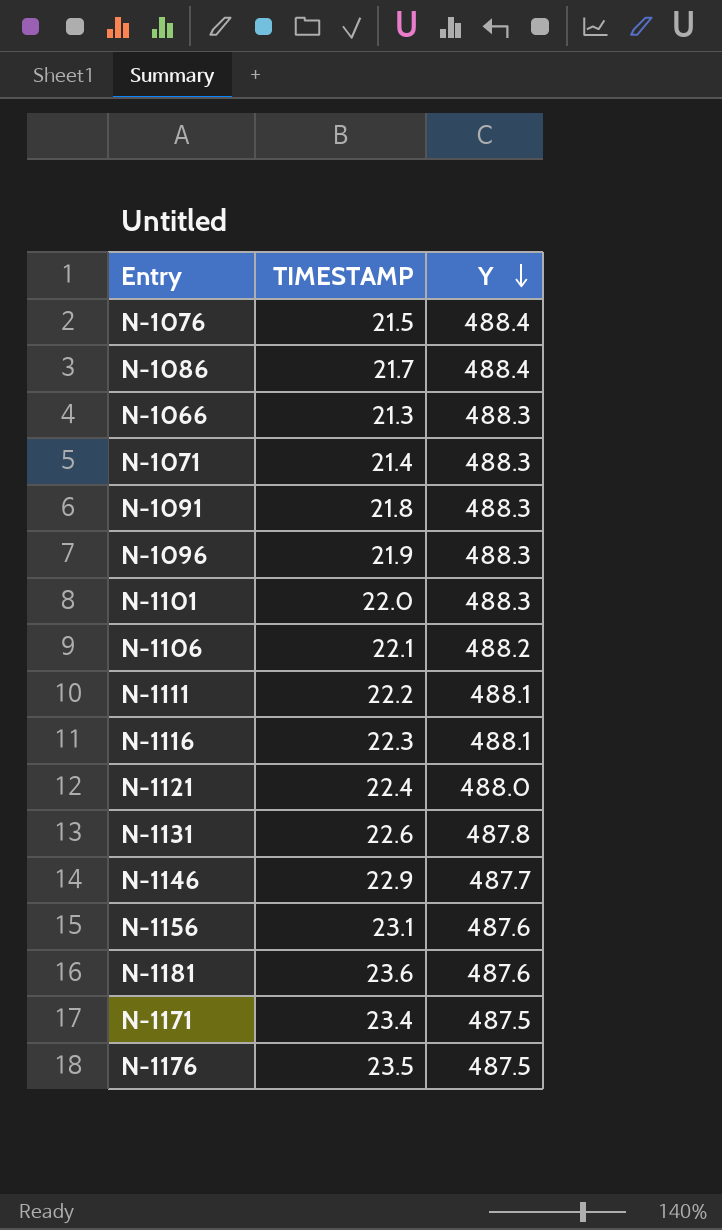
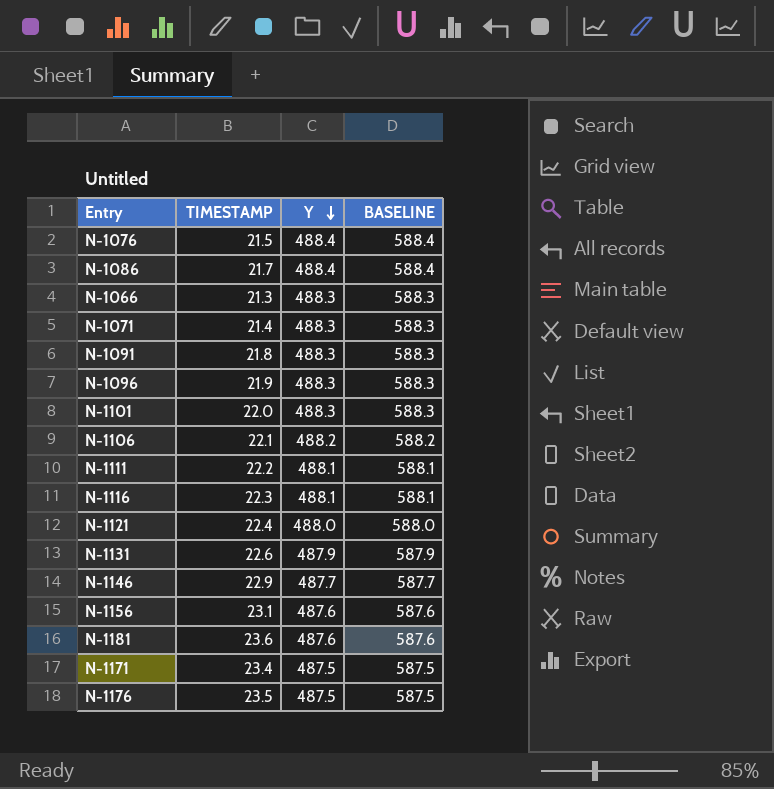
column BASELINE | formula: none -> [Y] + 100
N-1131 | Y: 487.8 -> 487.9

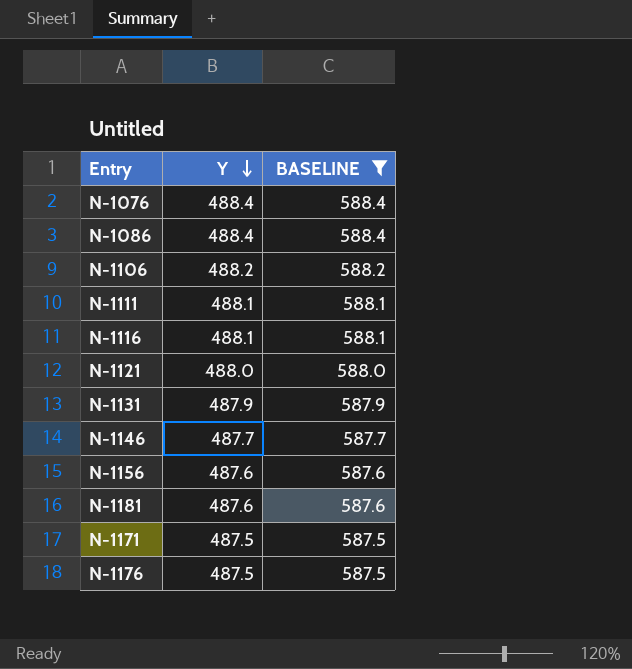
filter: none -> BASELINE != 588.3
column TIMESTAMP | position: 2 -> none

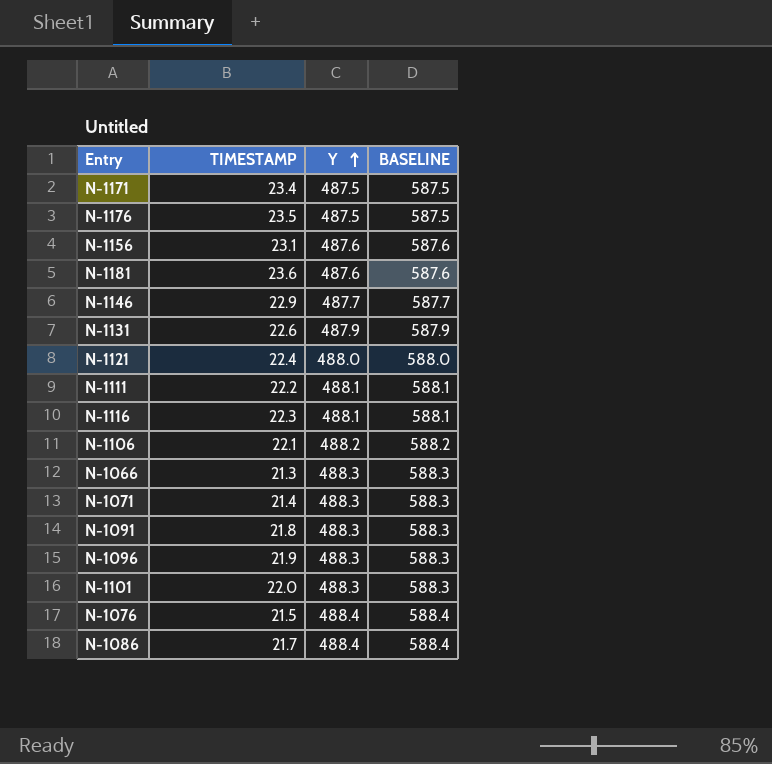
filter: BASELINE != 588.3 -> none
row order: Y descending -> Y ascending
column TIMESTAMP | position: none -> 2

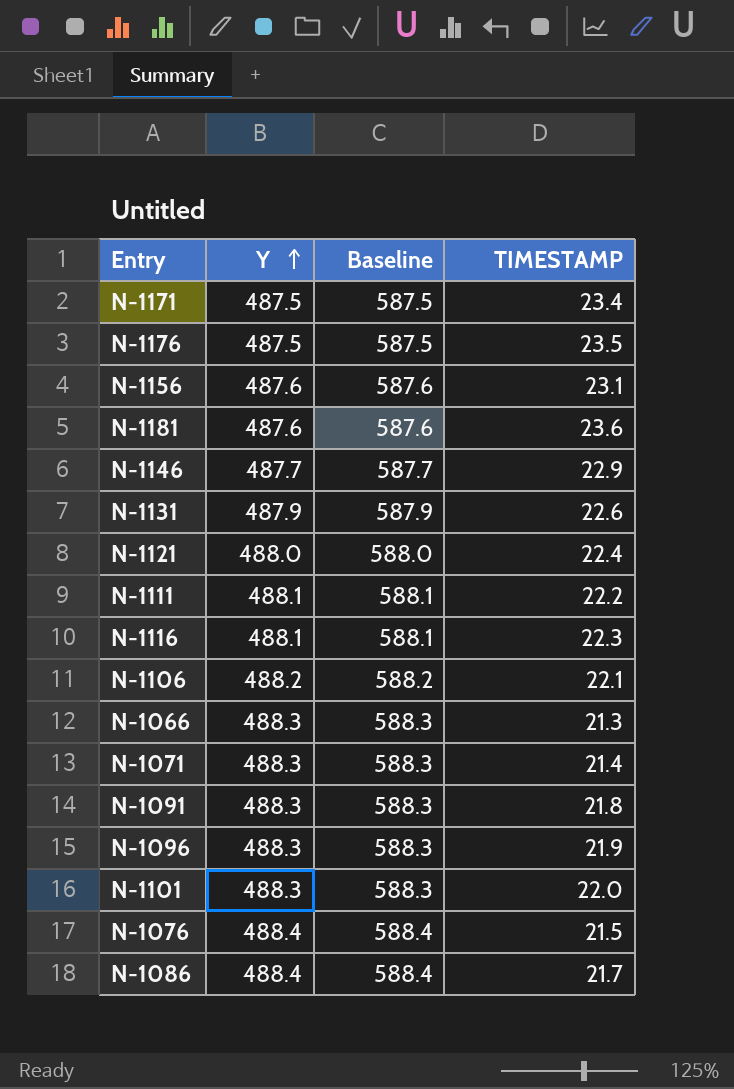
column name: BASELINE -> Baseline
column TIMESTAMP | position: 2 -> 4

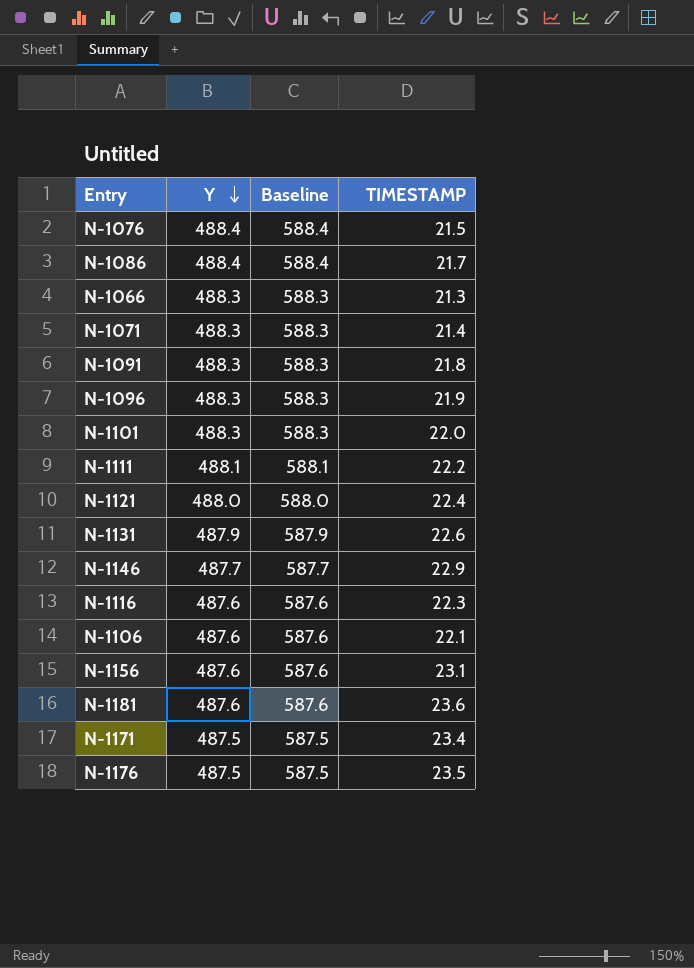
row order: Y ascending -> Y descending
N-1116 | Y: 488.1 -> 487.6
N-1116 | Baseline: 588.1 -> 587.6
N-1106 | Y: 488.2 -> 487.6
N-1106 | Baseline: 588.2 -> 587.6

